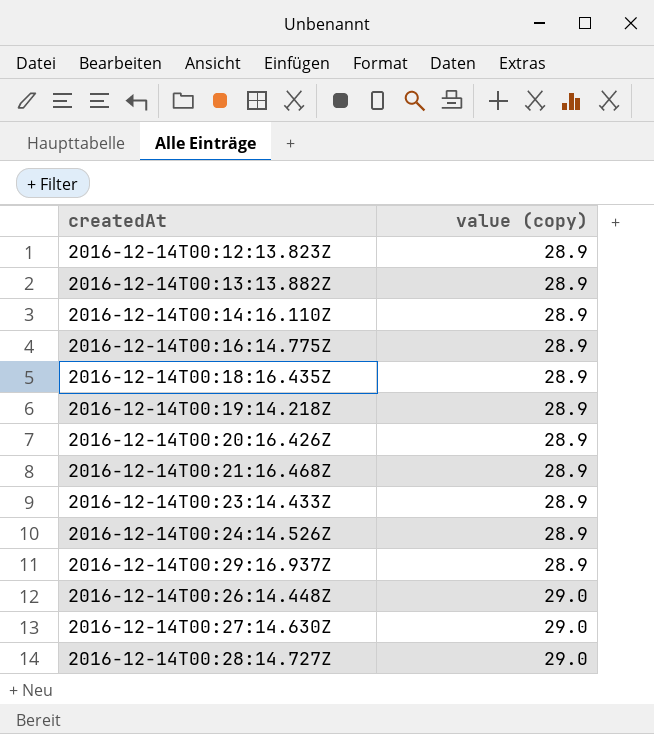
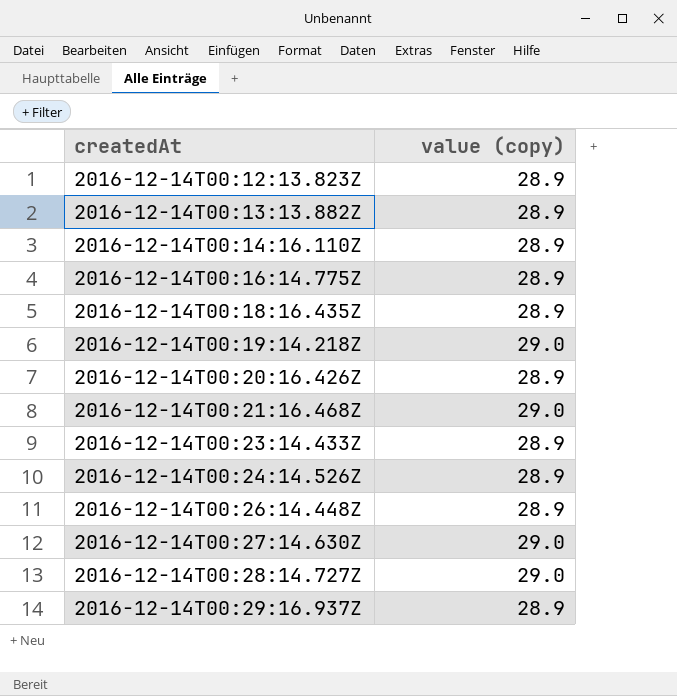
row order: value (copy) ascending -> createdAt ascending
2016-12-14T00:19:14.218Z | value (copy): 28.9 -> 29.0
2016-12-14T00:21:16.468Z | value (copy): 28.9 -> 29.0
2016-12-14T00:26:14.448Z | value (copy): 29.0 -> 28.9

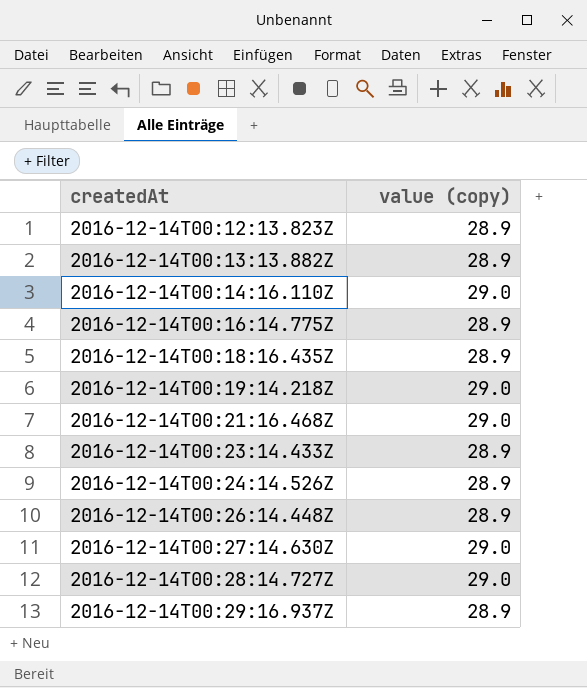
row 2016-12-14T00:20:16.426Z: 28.9 -> none
2016-12-14T00:14:16.110Z | value (copy): 28.9 -> 29.0

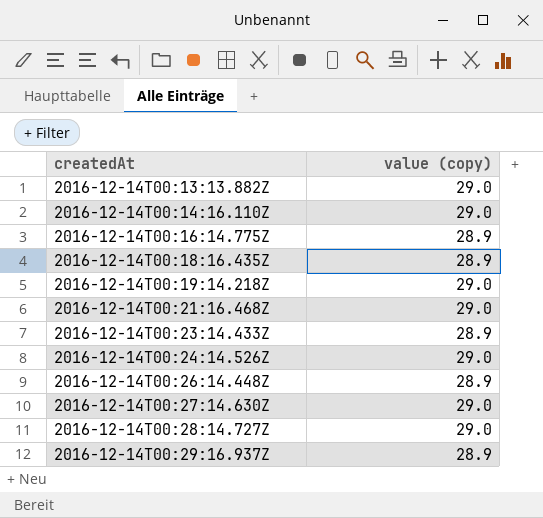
row 2016-12-14T00:12:13.823Z: 28.9 -> none
2016-12-14T00:13:13.882Z | value (copy): 28.9 -> 29.0
2016-12-14T00:24:14.526Z | value (copy): 28.9 -> 29.0

